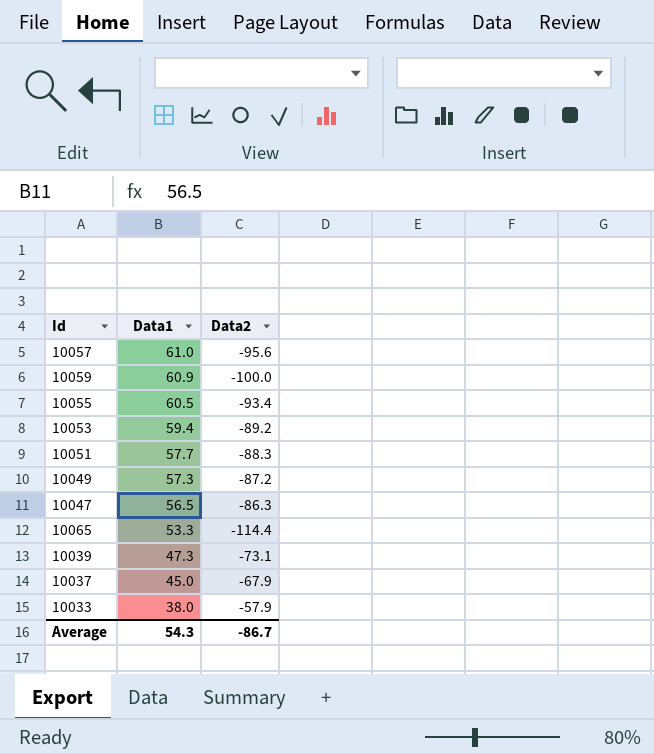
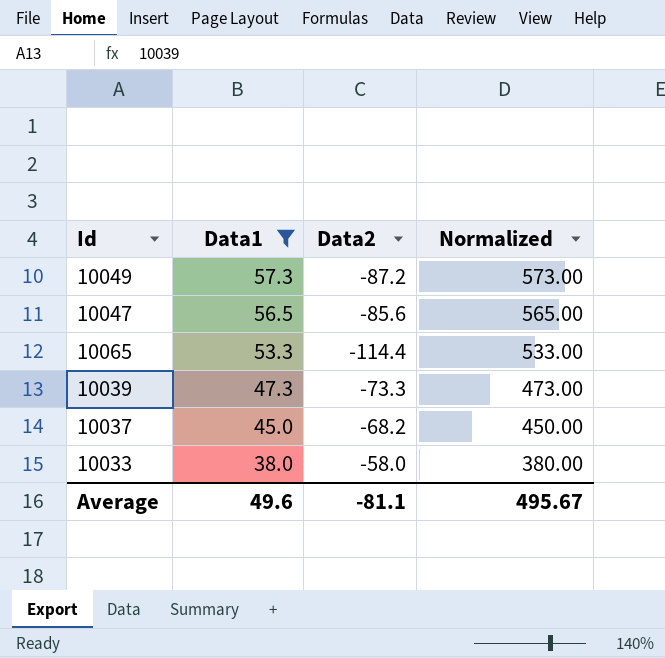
filter: none -> Data1 <= 57.3
column Normalized | formula: none -> [Data1] * 10
10047 | Data2: -86.3 -> -85.6
10039 | Data2: -73.1 -> -73.3
10037 | Data2: -67.9 -> -68.2
10033 | Data2: -57.9 -> -58.0
Average | Data1: 54.3 -> 49.6
Average | Data2: -86.7 -> -81.1

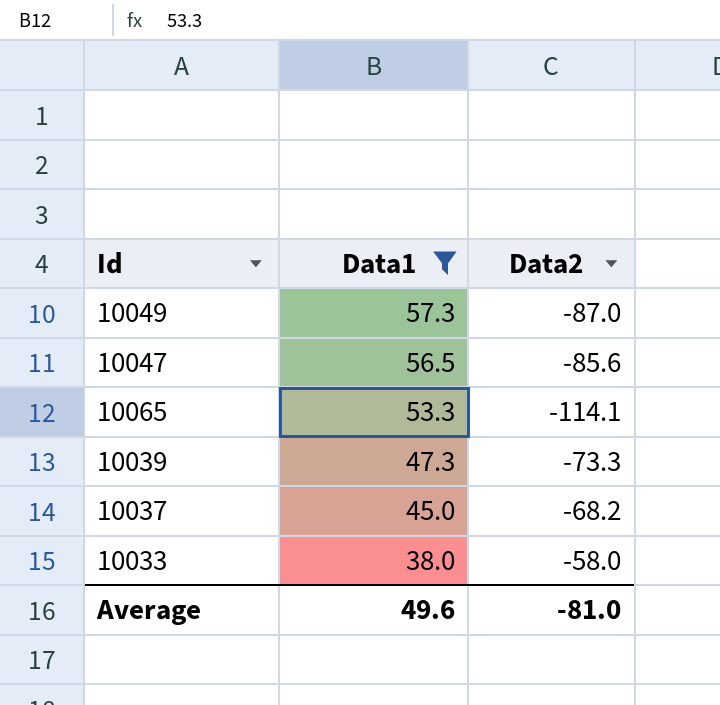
column Normalized | formula: [Data1] * 10 -> none
10049 | Data2: -87.2 -> -87.0
10065 | Data2: -114.4 -> -114.1
Average | Data2: -81.1 -> -81.0

